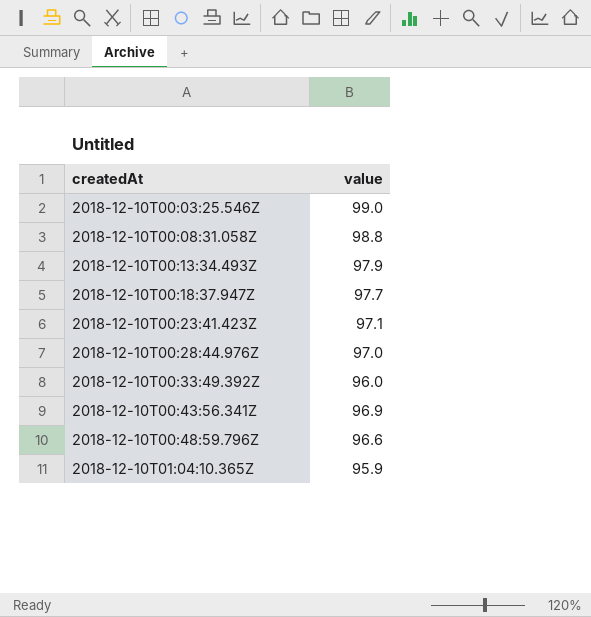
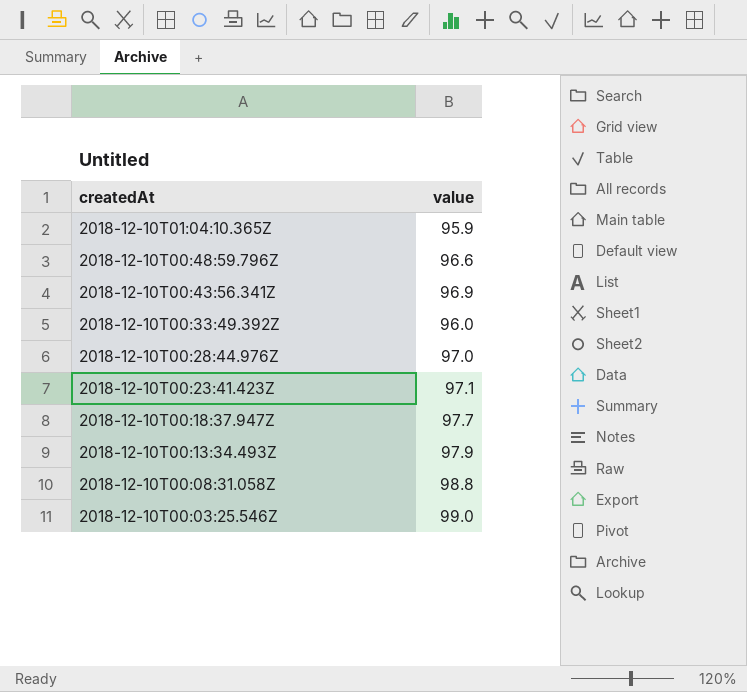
row order: createdAt ascending -> createdAt descending

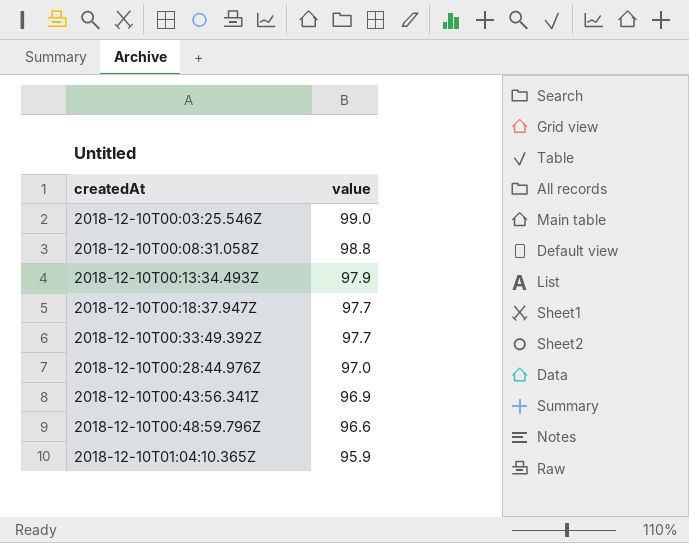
row order: createdAt descending -> value descending
row 2018-12-10T00:23:41.423Z: 97.1 -> none
2018-12-10T00:33:49.392Z | value: 96.0 -> 97.7

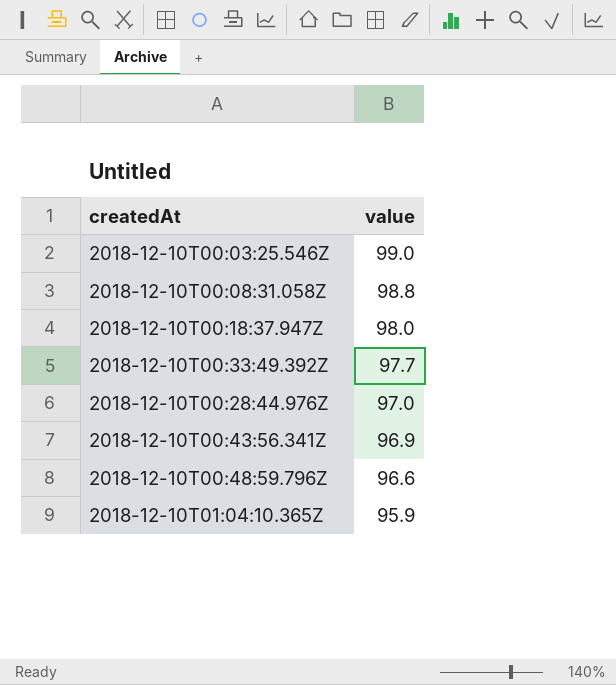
row 2018-12-10T00:13:34.493Z: 97.9 -> none
2018-12-10T00:18:37.947Z | value: 97.7 -> 98.0

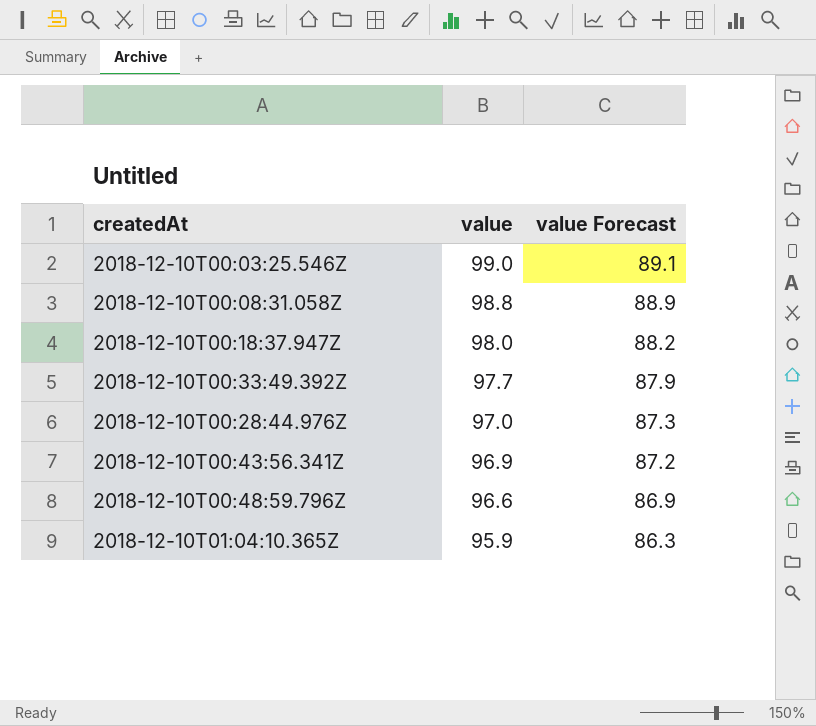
column value Forecast | formula: none -> [value] * 0.9

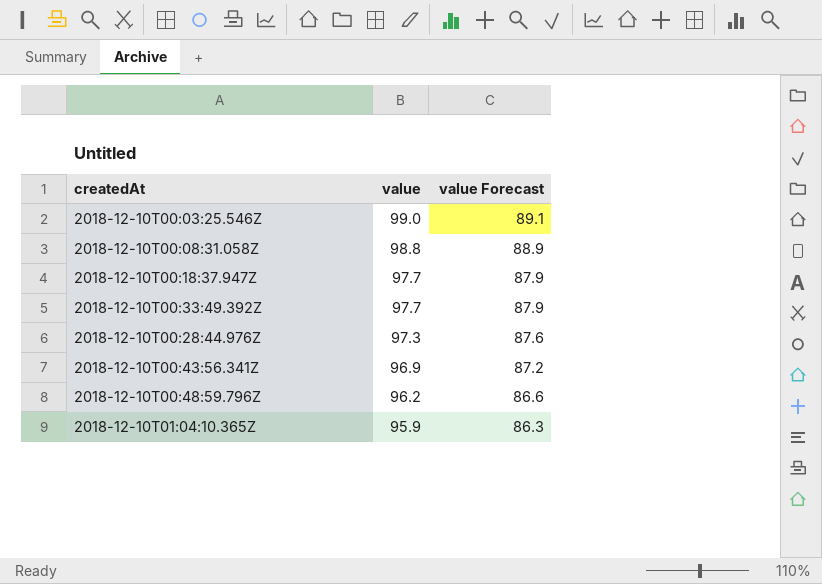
2018-12-10T00:18:37.947Z | value: 98.0 -> 97.7
2018-12-10T00:18:37.947Z | value Forecast: 88.2 -> 87.9
2018-12-10T00:28:44.976Z | value: 97.0 -> 97.3
2018-12-10T00:28:44.976Z | value Forecast: 87.3 -> 87.6
2018-12-10T00:48:59.796Z | value: 96.6 -> 96.2
2018-12-10T00:48:59.796Z | value Forecast: 86.9 -> 86.6

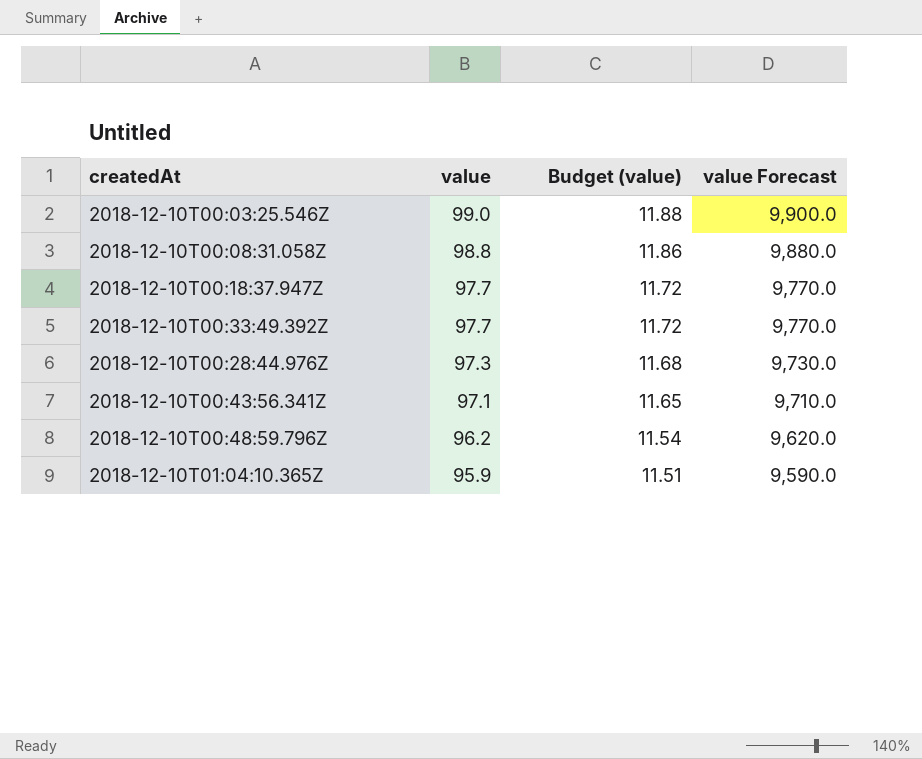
column Budget (value) | formula: none -> [value] * 0.12
column value Forecast | formula: [value] * 0.9 -> [value] * 100
2018-12-10T00:43:56.341Z | value: 96.9 -> 97.1

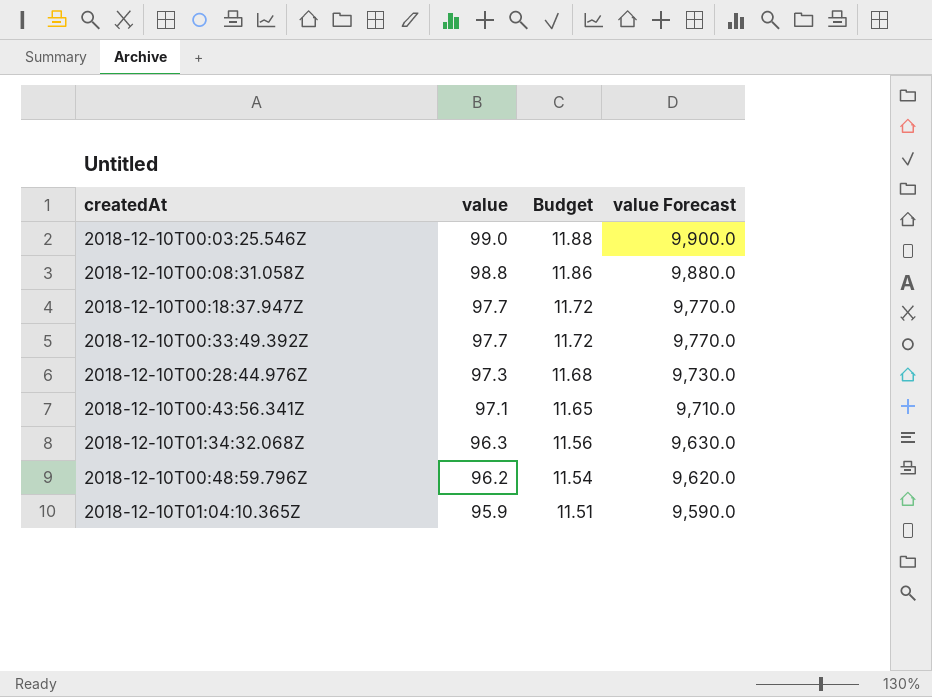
column name: Budget (value) -> Budget
row 2018-12-10T01:34:32.068Z: none -> 96.3 | 11.56 | 9,630.0

